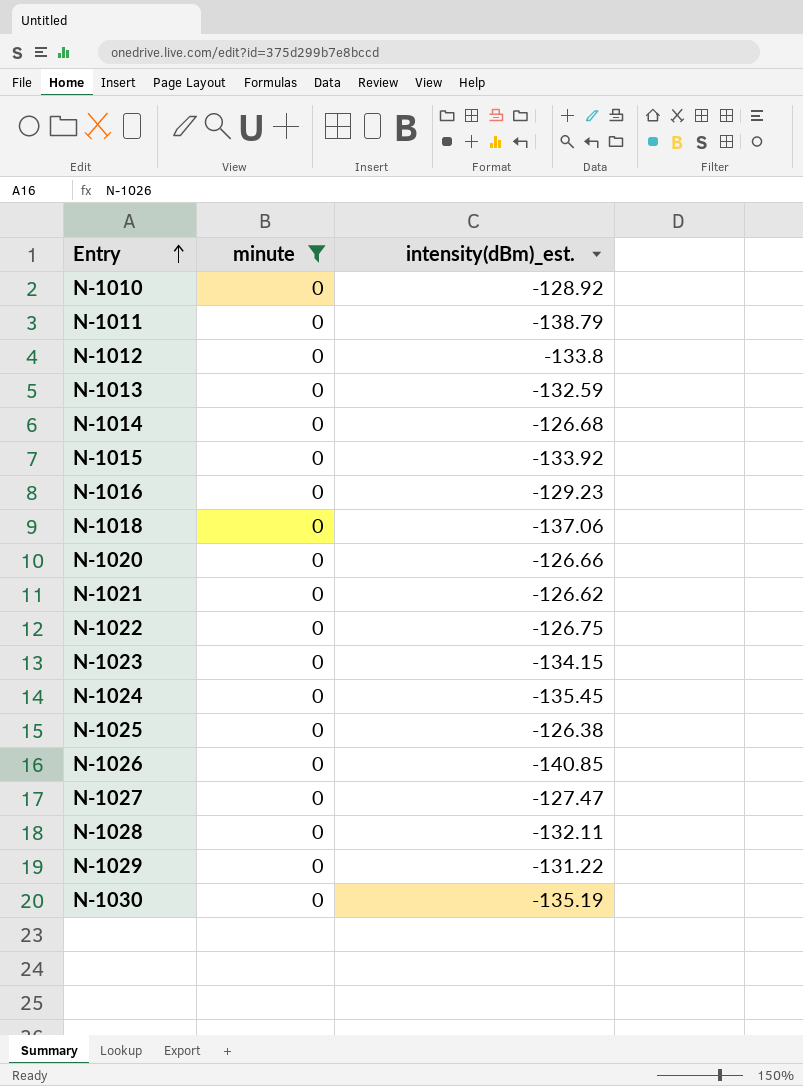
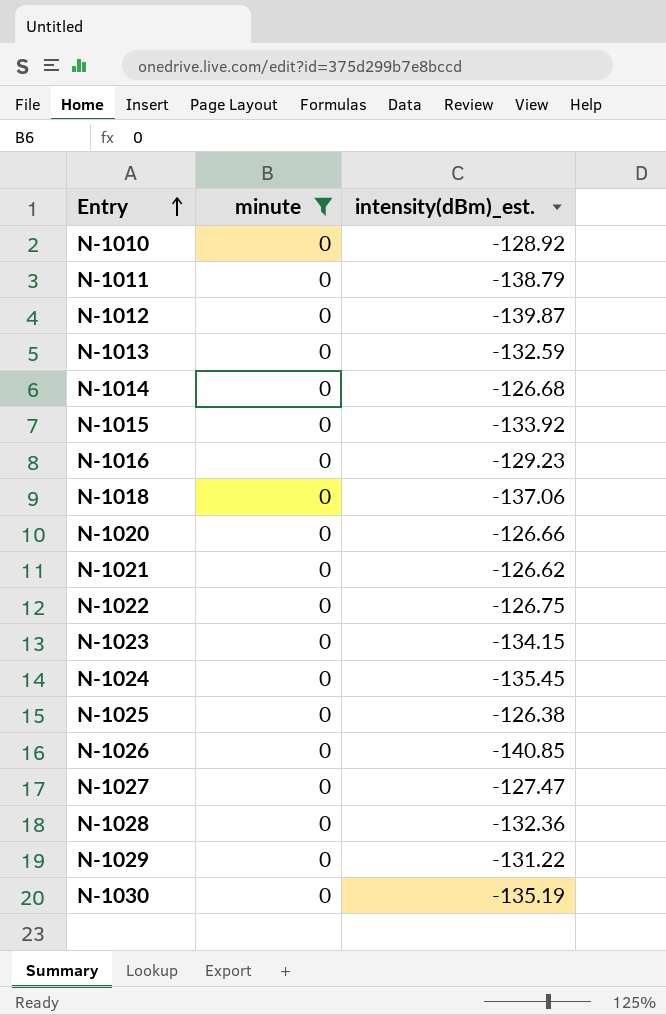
N-1012 | intensity(dBm)_est.: -133.8 -> -139.87
N-1028 | intensity(dBm)_est.: -132.11 -> -132.36

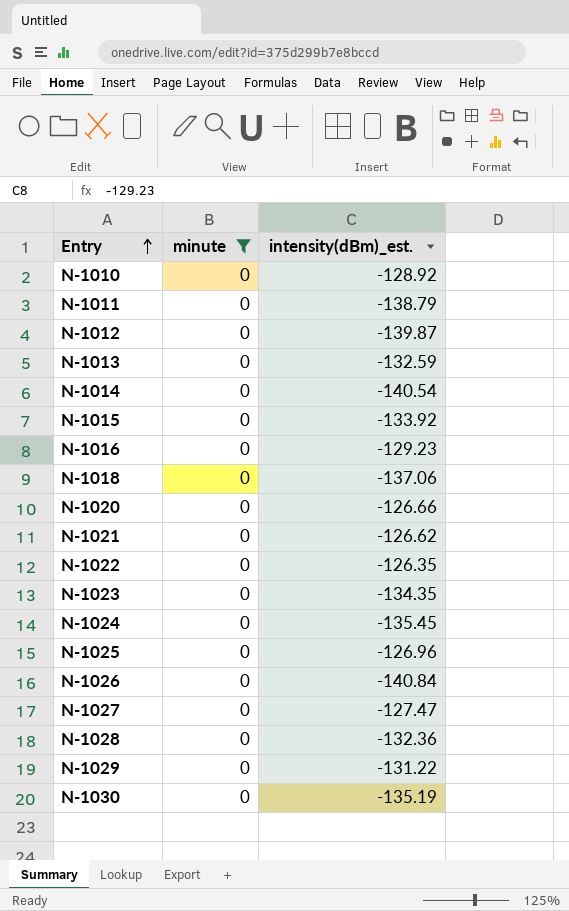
N-1014 | intensity(dBm)_est.: -126.68 -> -140.54
N-1022 | intensity(dBm)_est.: -126.75 -> -126.35
N-1023 | intensity(dBm)_est.: -134.15 -> -134.35
N-1025 | intensity(dBm)_est.: -126.38 -> -126.96
N-1026 | intensity(dBm)_est.: -140.85 -> -140.84

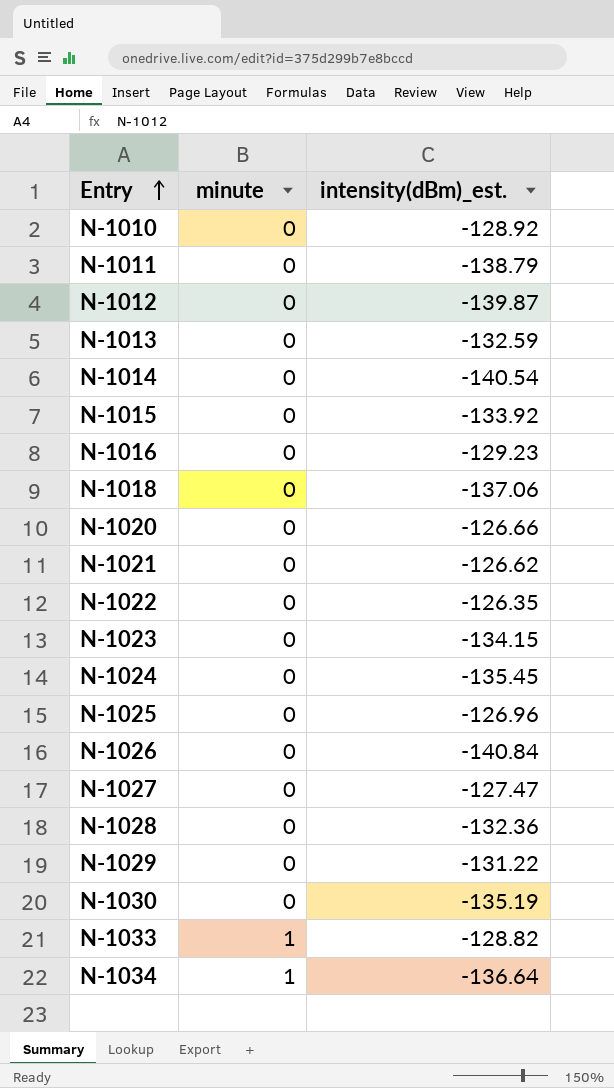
filter: minute = 0 -> none
N-1023 | intensity(dBm)_est.: -134.35 -> -134.15

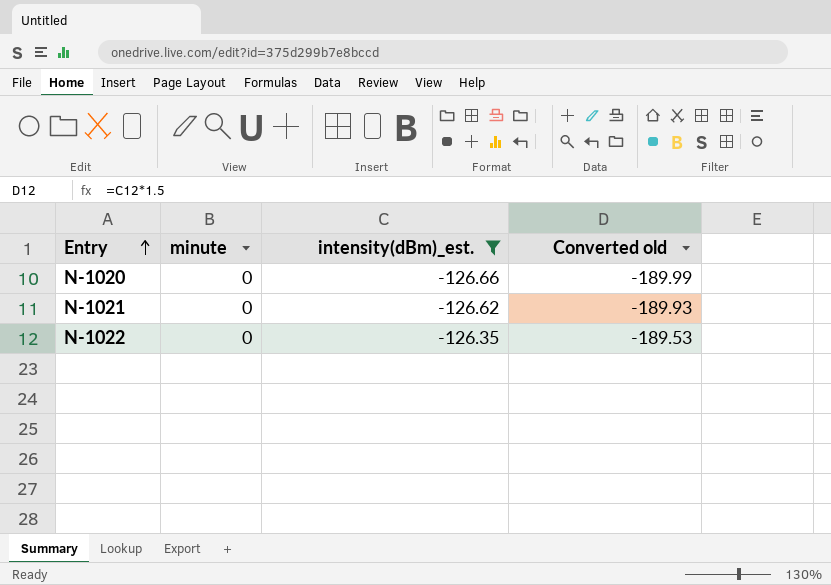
filter: none -> intensity(dBm)_est. >= -126.66
column Converted old | formula: none -> [intensity(dBm)_est.] * 1.5

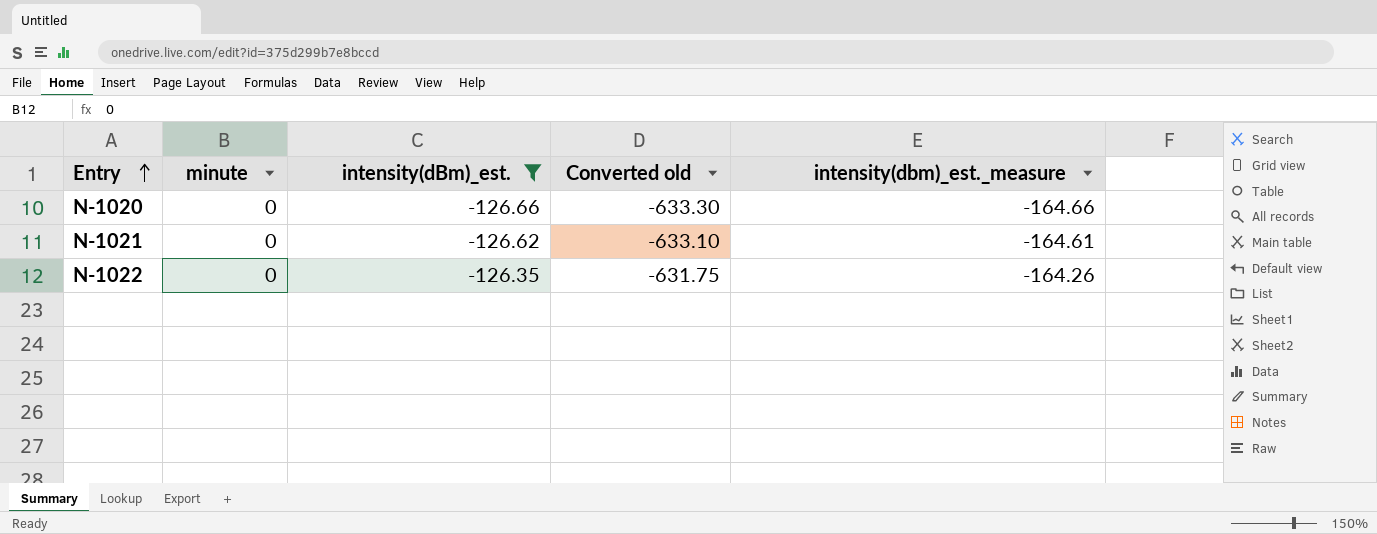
column Converted old | formula: [intensity(dBm)_est.] * 1.5 -> [intensity(dBm)_est.] * 5
column intensity(dbm)_est._measure | formula: none -> [intensity(dBm)_est.] * 1.3

